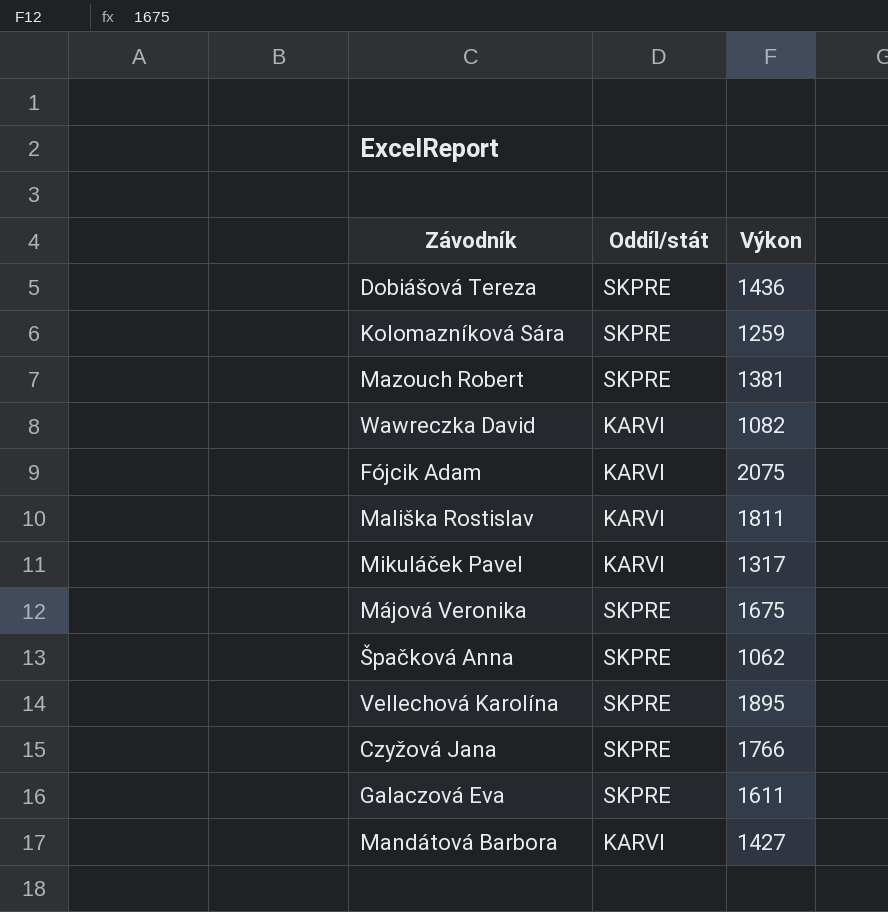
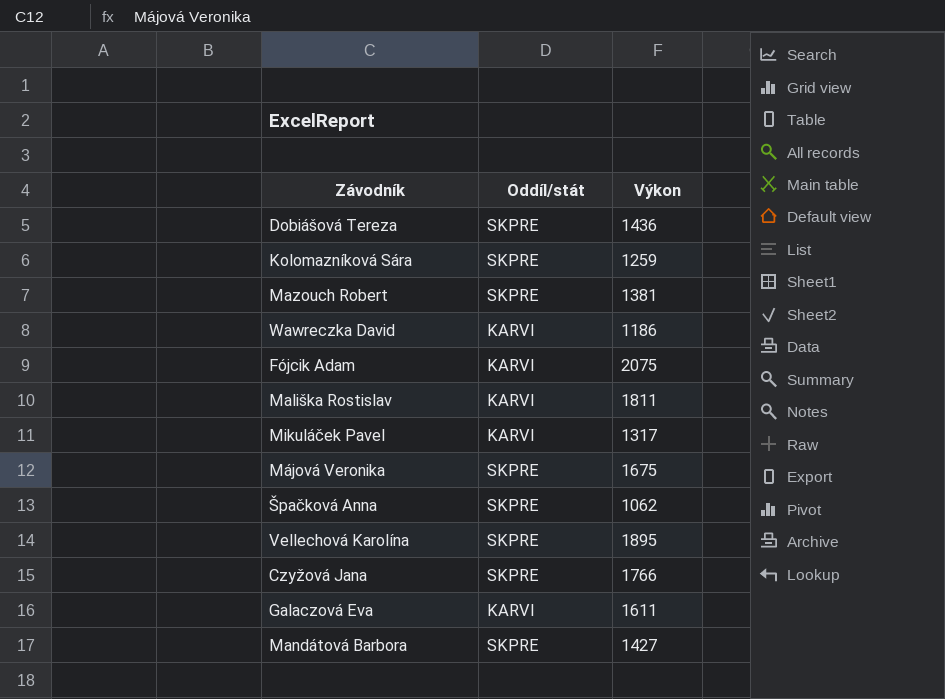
Wawreczka David | Výkon: 1082 -> 1186
Galaczová Eva | Oddíl/stát: SKPRE -> KARVI
Mandátová Barbora | Oddíl/stát: KARVI -> SKPRE

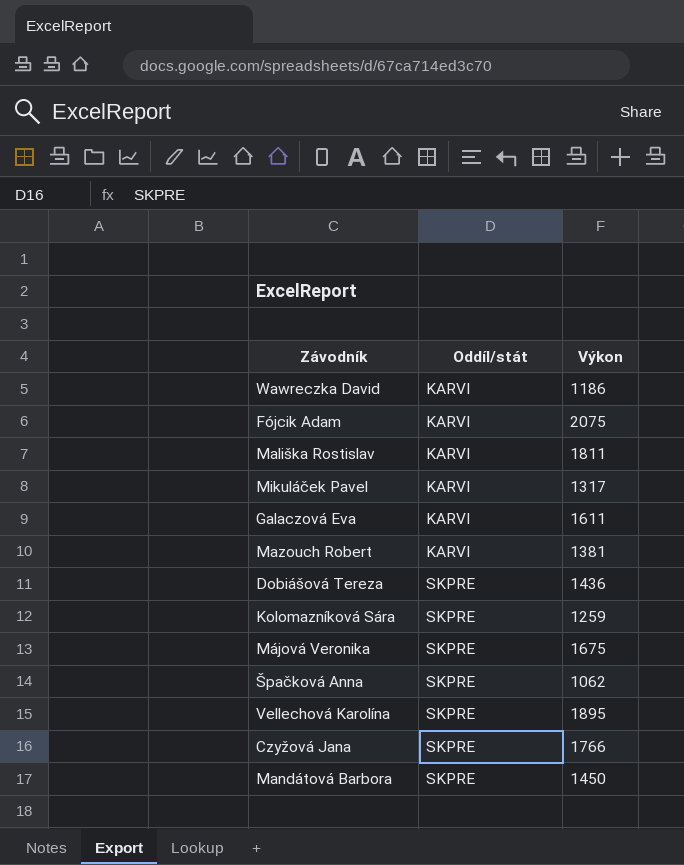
row order: none -> Oddíl/stát ascending
Mazouch Robert | Oddíl/stát: SKPRE -> KARVI
Mandátová Barbora | Výkon: 1427 -> 1450

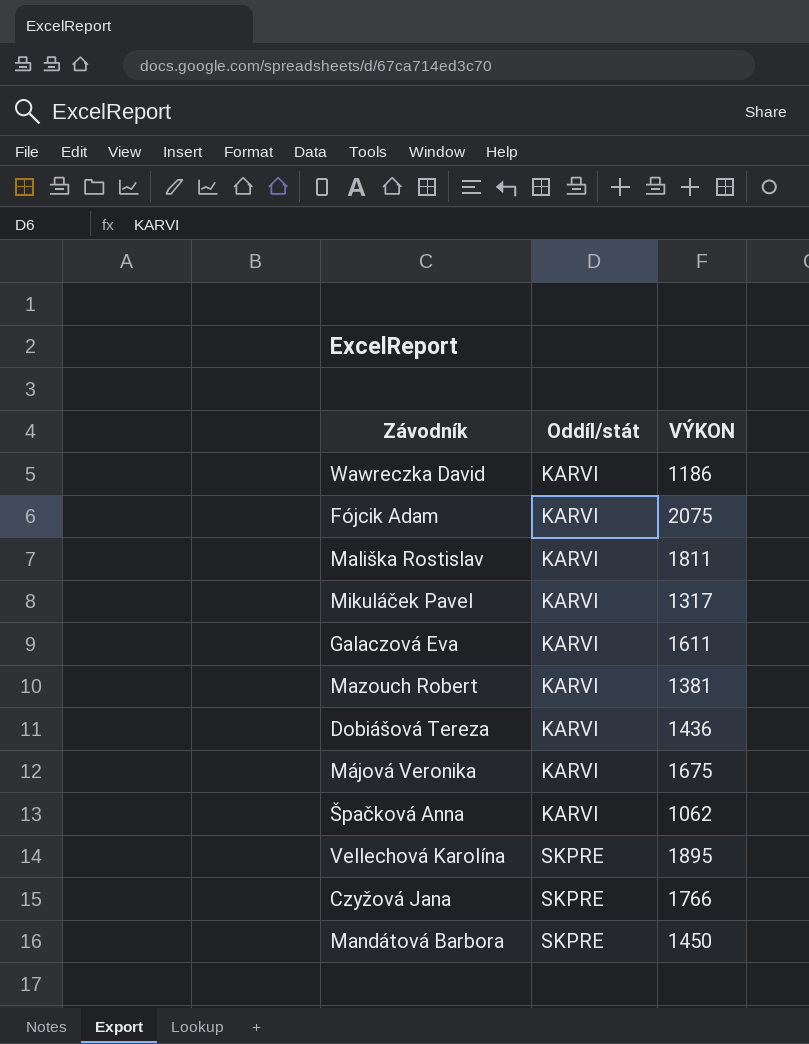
column name: Výkon -> VÝKON
row Kolomazníková Sára: SKPRE | 1259 -> none
Dobiášová Tereza | Oddíl/stát: SKPRE -> KARVI
Májová Veronika | Oddíl/stát: SKPRE -> KARVI
Špačková Anna | Oddíl/stát: SKPRE -> KARVI

